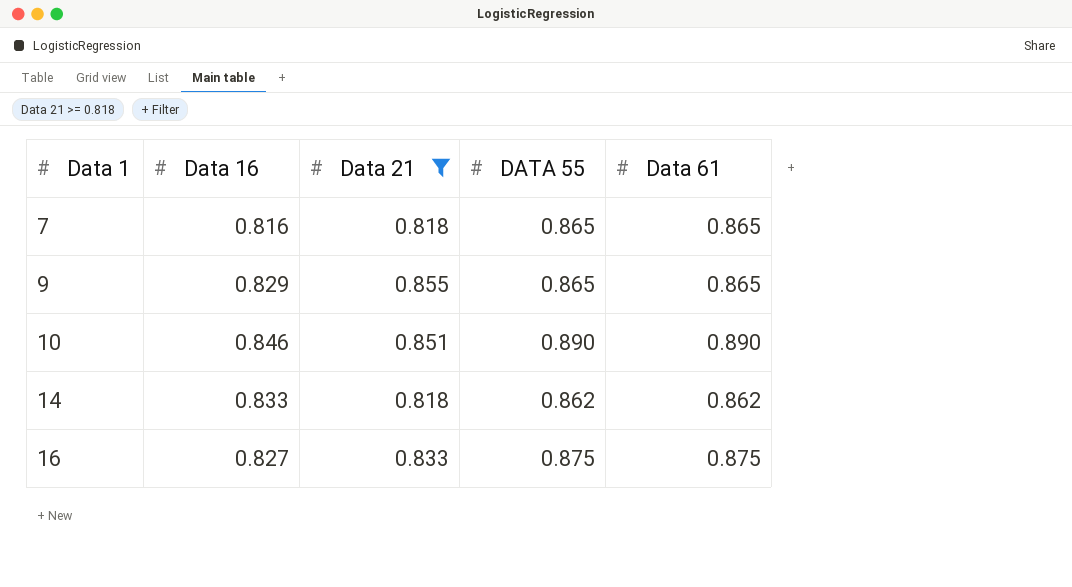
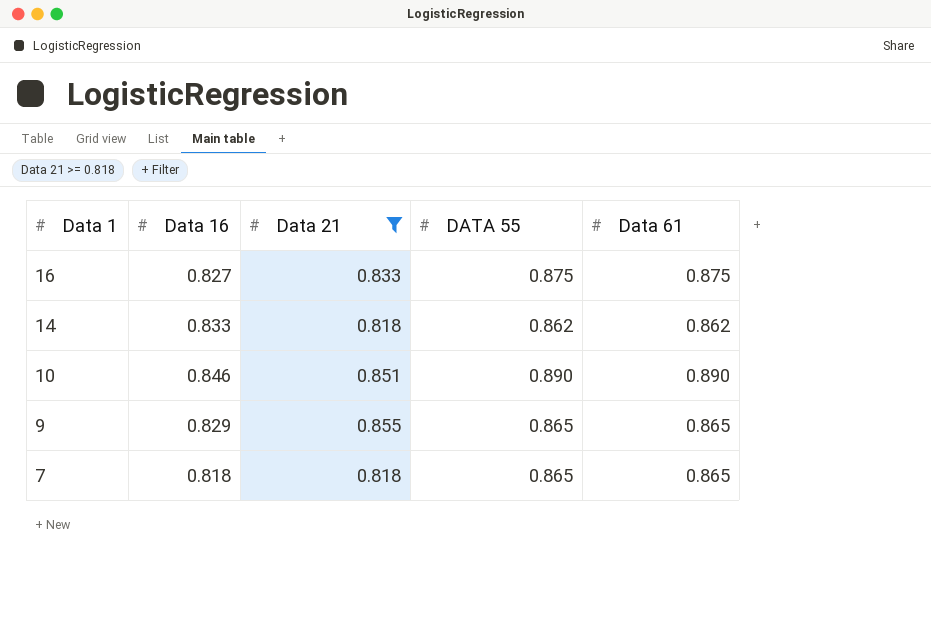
row order: Data 1 ascending -> Data 1 descending
7 | Data 16: 0.816 -> 0.818

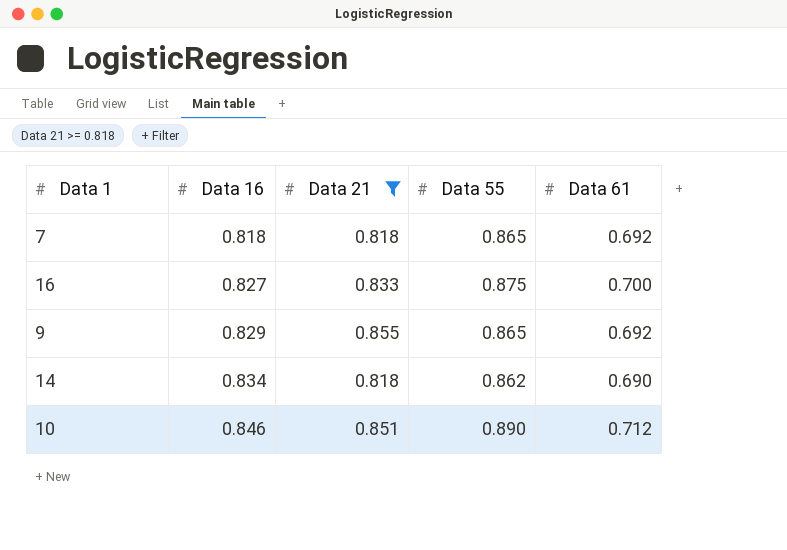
row order: Data 1 descending -> Data 16 ascending
column name: DATA 55 -> Data 55
7 | Data 61: 0.865 -> 0.692
16 | Data 61: 0.875 -> 0.700
9 | Data 61: 0.865 -> 0.692
14 | Data 16: 0.833 -> 0.834
14 | Data 61: 0.862 -> 0.690
10 | Data 61: 0.890 -> 0.712

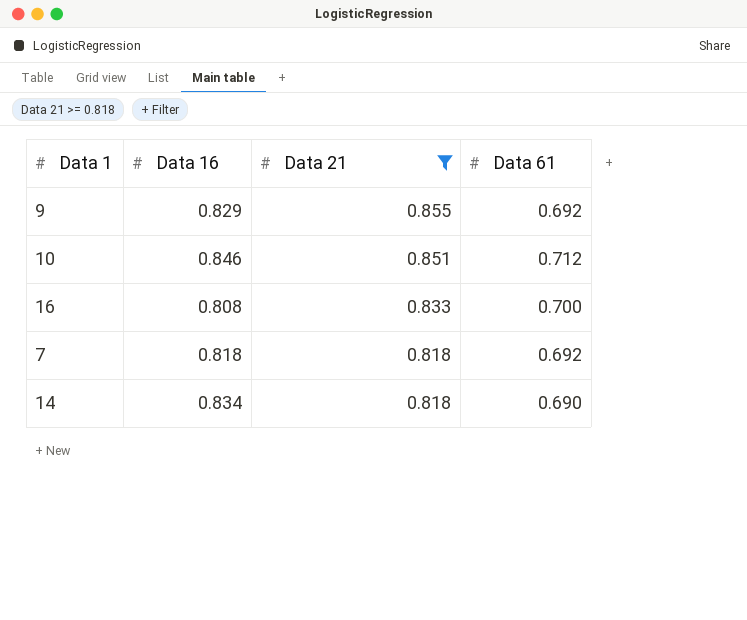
row order: Data 16 ascending -> Data 21 descending
column Data 55 | position: 4 -> none
16 | Data 16: 0.827 -> 0.808

